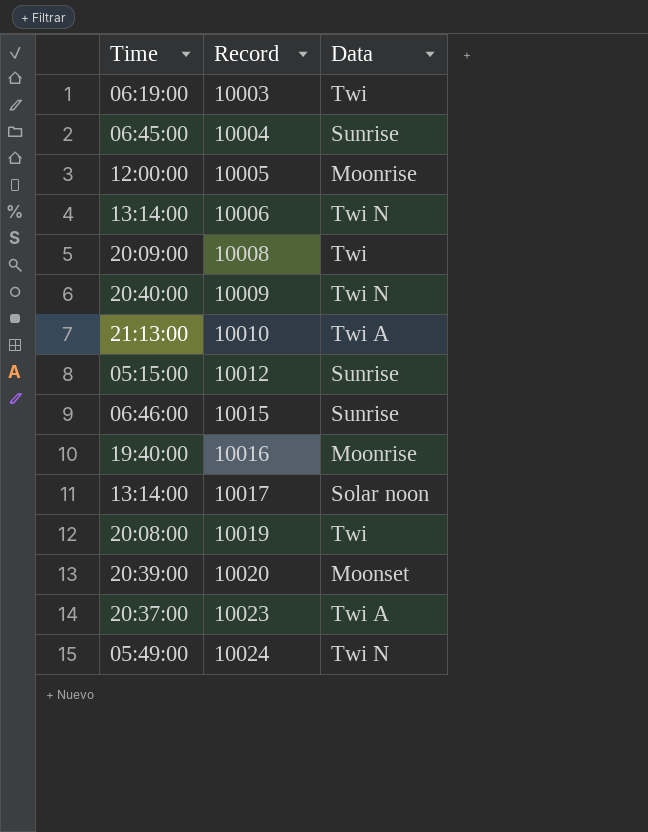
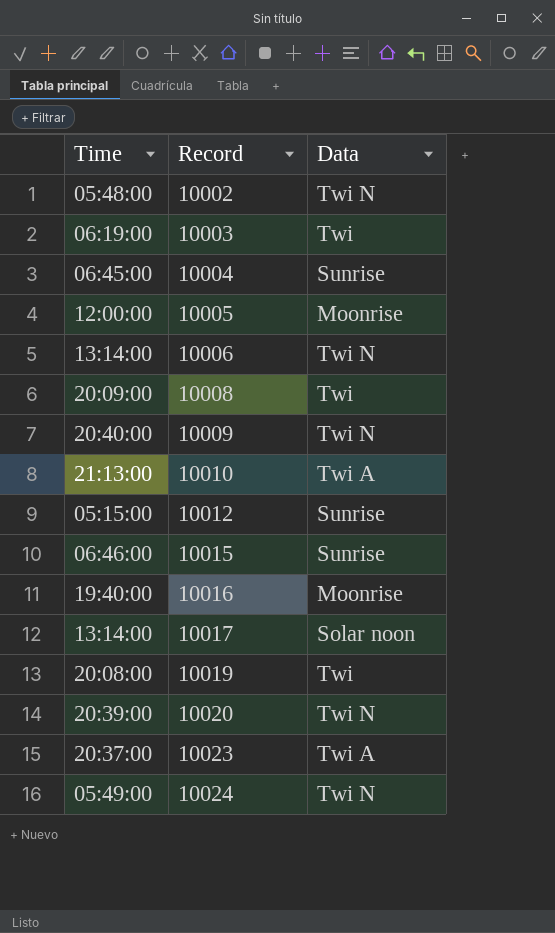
row 10002: none -> 05:48:00 | Twi N
10020 | Data: Moonset -> Twi N

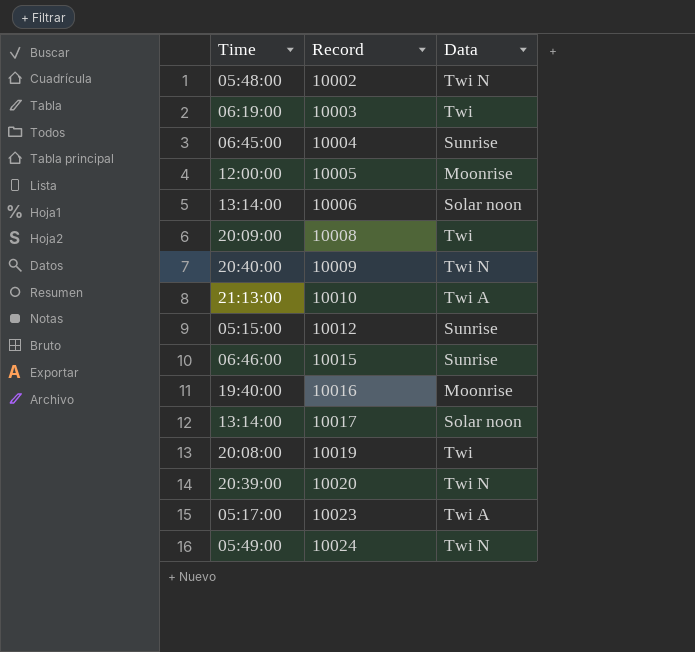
10006 | Data: Twi N -> Solar noon
10023 | Time: 20:37:00 -> 05:17:00

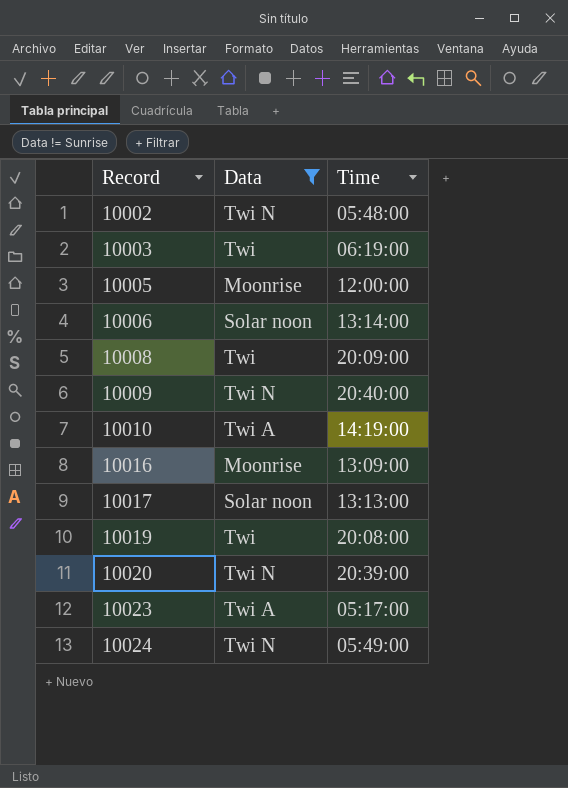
filter: none -> Data != Sunrise
column Time | position: 1 -> 3
10010 | Time: 21:13:00 -> 14:19:00
10016 | Time: 19:40:00 -> 13:09:00
10017 | Time: 13:14:00 -> 13:13:00

